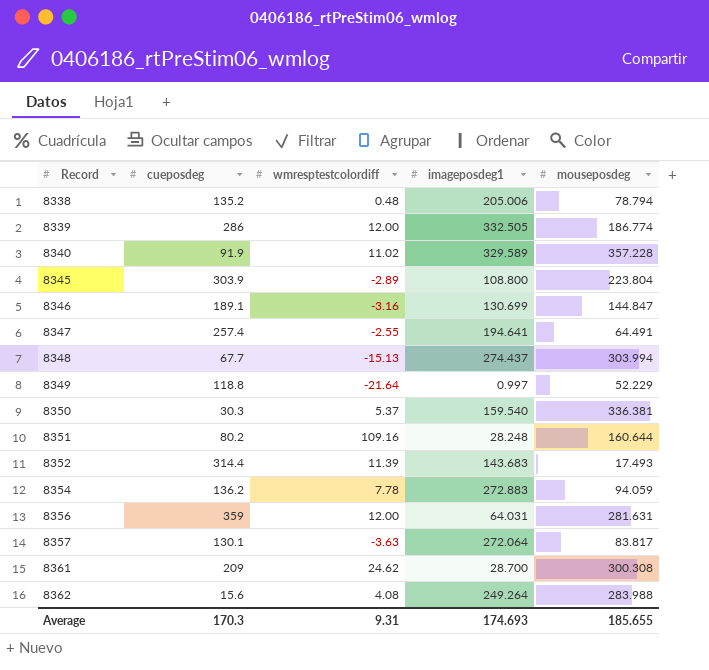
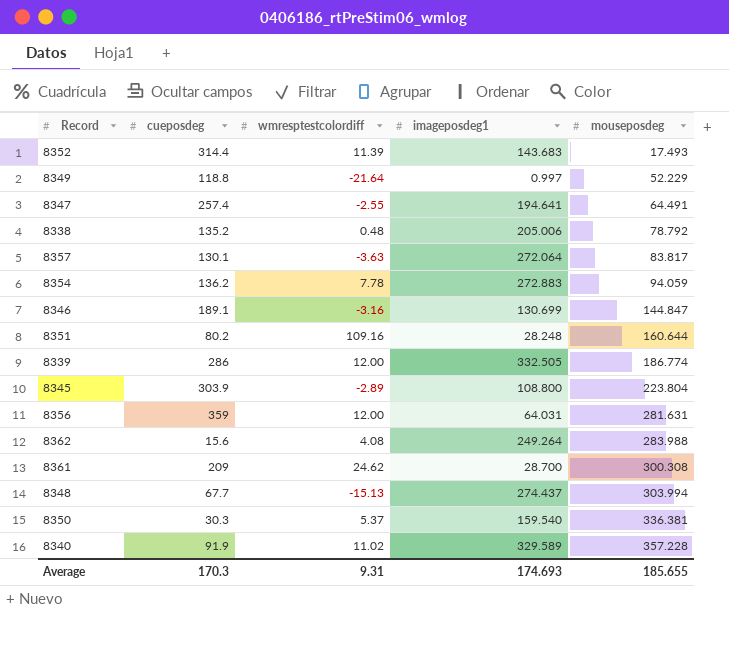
row order: Record ascending -> mouseposdeg ascending
8338 | mouseposdeg: 78.794 -> 78.792

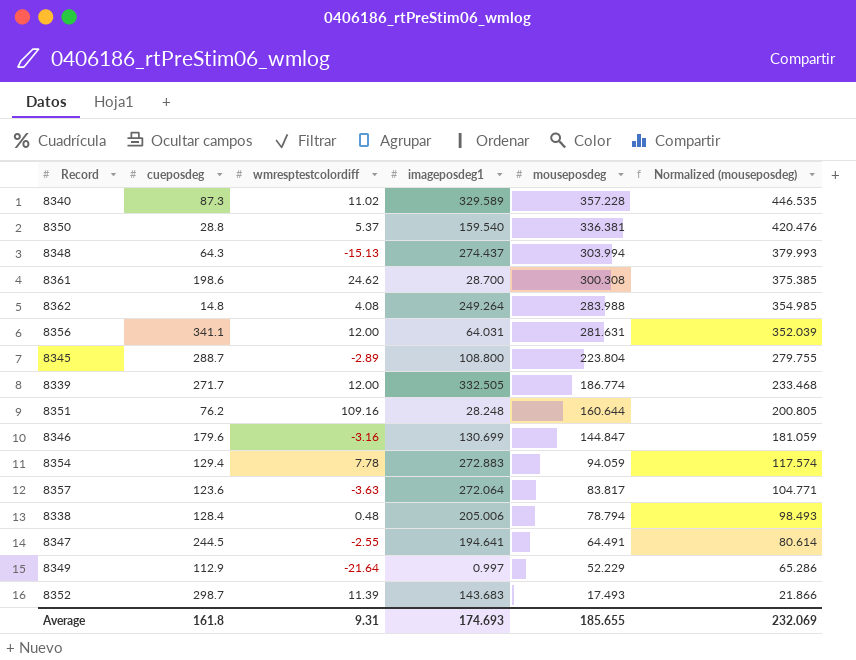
row order: mouseposdeg ascending -> mouseposdeg descending
column Normalized (mouseposdeg) | formula: none -> [mouseposdeg] * 1.25
8340 | cueposdeg: 91.9 -> 87.3
8350 | cueposdeg: 30.3 -> 28.8
8348 | cueposdeg: 67.7 -> 64.3
8361 | cueposdeg: 209 -> 198.6
8362 | cueposdeg: 15.6 -> 14.8
8356 | cueposdeg: 359 -> 341.1
8345 | cueposdeg: 303.9 -> 288.7
8339 | cueposdeg: 286 -> 271.7
8351 | cueposdeg: 80.2 -> 76.2
8346 | cueposdeg: 189.1 -> 179.6
8354 | cueposdeg: 136.2 -> 129.4
8357 | cueposdeg: 130.1 -> 123.6
8338 | cueposdeg: 135.2 -> 128.4
8338 | mouseposdeg: 78.792 -> 78.794
8347 | cueposdeg: 257.4 -> 244.5
8349 | cueposdeg: 118.8 -> 112.9
8352 | cueposdeg: 314.4 -> 298.7
Average | cueposdeg: 170.3 -> 161.8

